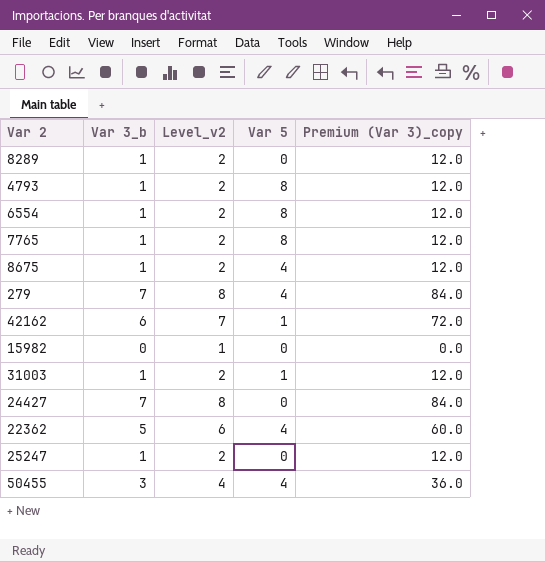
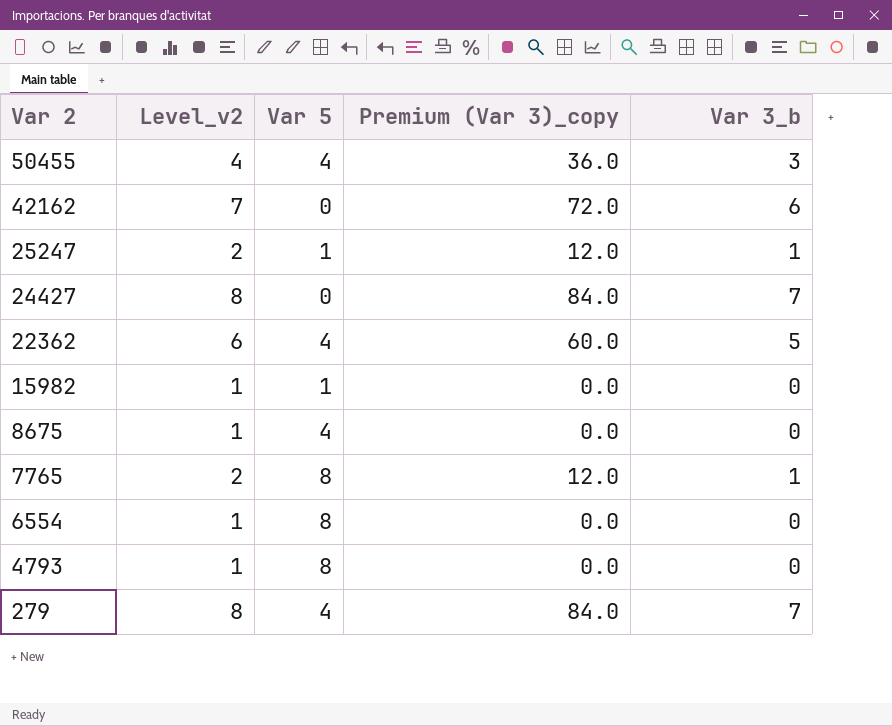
row order: none -> Var 2 descending
column Var 3_b | position: 2 -> 5
row 8289: 1 | 2 | 0 | 12.0 -> none
row 31003: 1 | 2 | 1 | 12.0 -> none
42162 | Var 5: 1 -> 0
25247 | Var 5: 0 -> 1
15982 | Var 5: 0 -> 1
8675 | Level_v2: 2 -> 1
8675 | Premium (Var 3)_copy: 12.0 -> 0.0
8675 | Var 3_b: 1 -> 0
6554 | Level_v2: 2 -> 1
6554 | Premium (Var 3)_copy: 12.0 -> 0.0
6554 | Var 3_b: 1 -> 0
4793 | Level_v2: 2 -> 1
4793 | Premium (Var 3)_copy: 12.0 -> 0.0
4793 | Var 3_b: 1 -> 0

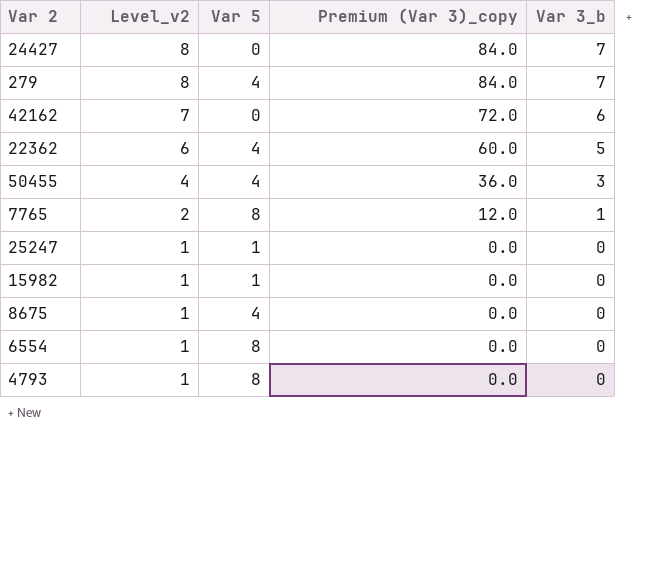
row order: Var 2 descending -> Level_v2 descending
25247 | Level_v2: 2 -> 1
25247 | Premium (Var 3)_copy: 12.0 -> 0.0
25247 | Var 3_b: 1 -> 0

